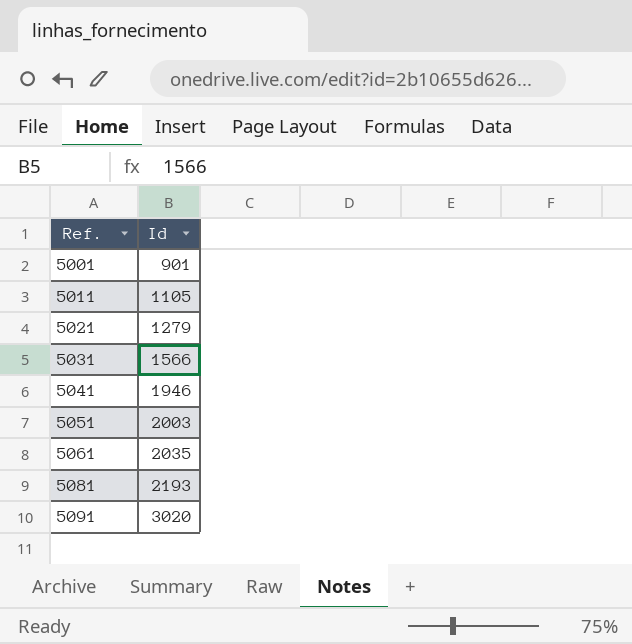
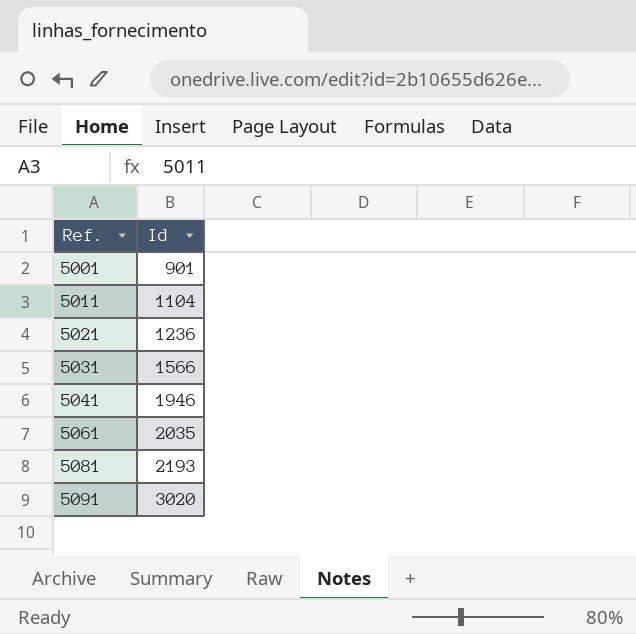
row 5051: 2003 -> none
5011 | Id: 1105 -> 1104
5021 | Id: 1279 -> 1236

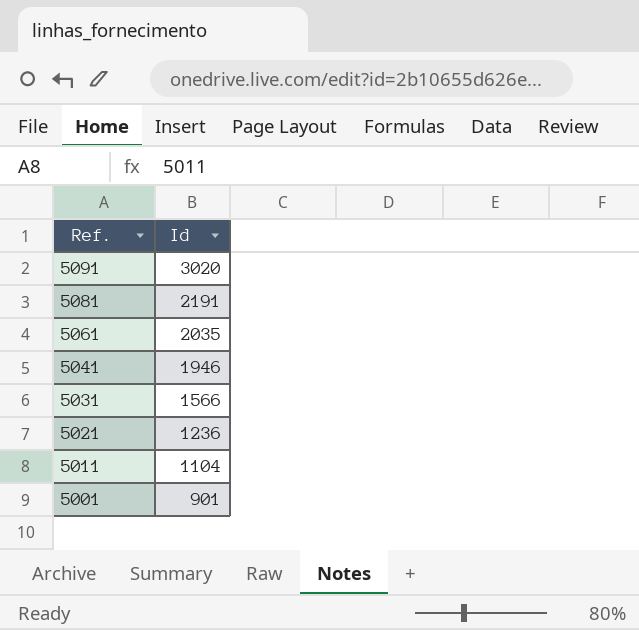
row order: Ref. ascending -> Ref. descending
5081 | Id: 2193 -> 2191

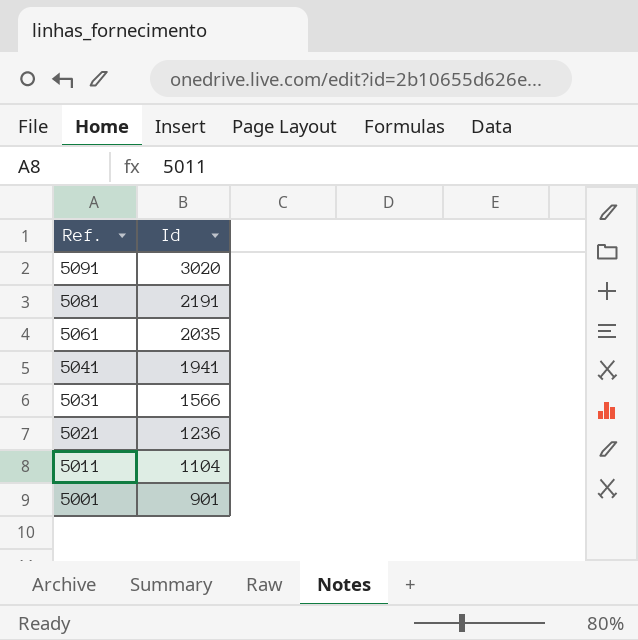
5041 | Id: 1946 -> 1941

